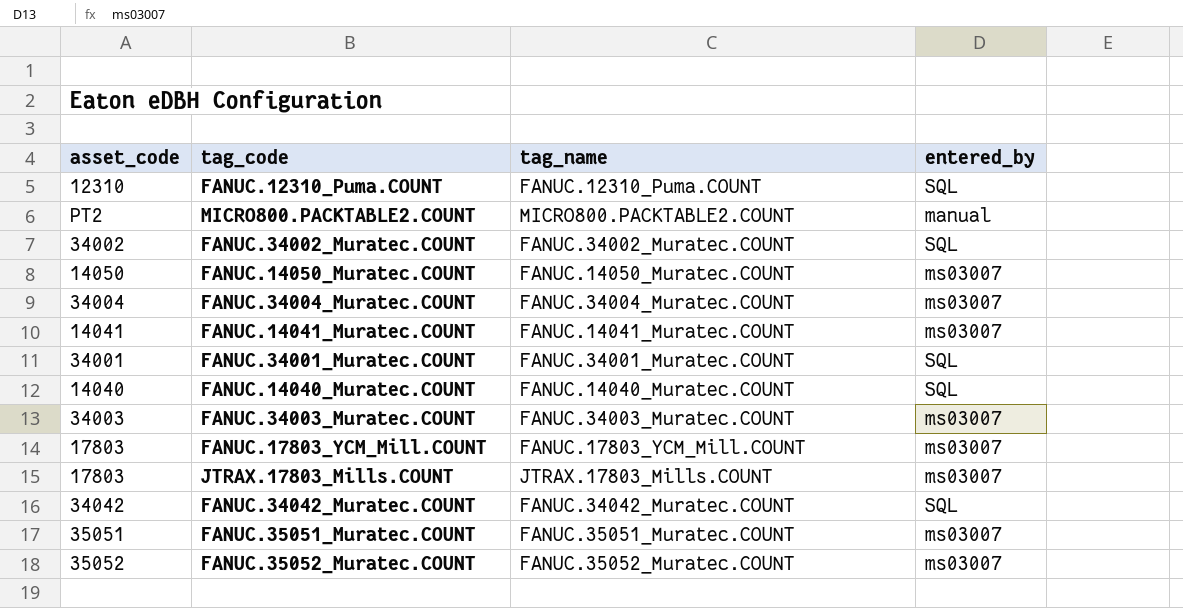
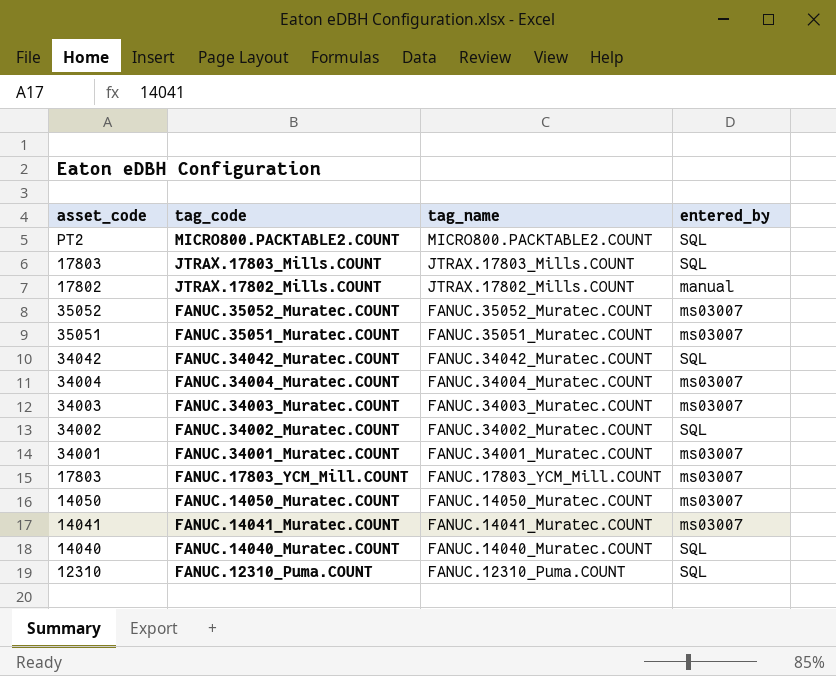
row order: none -> tag_code descending
MICRO800.PACKTABLE2.COUNT | entered_by: manual -> SQL
JTRAX.17803_Mills.COUNT | entered_by: ms03007 -> SQL
row JTRAX.17802_Mills.COUNT: none -> 17802 | JTRAX.17802_Mills.COUNT | manual
FANUC.34001_Muratec.COUNT | entered_by: SQL -> ms03007

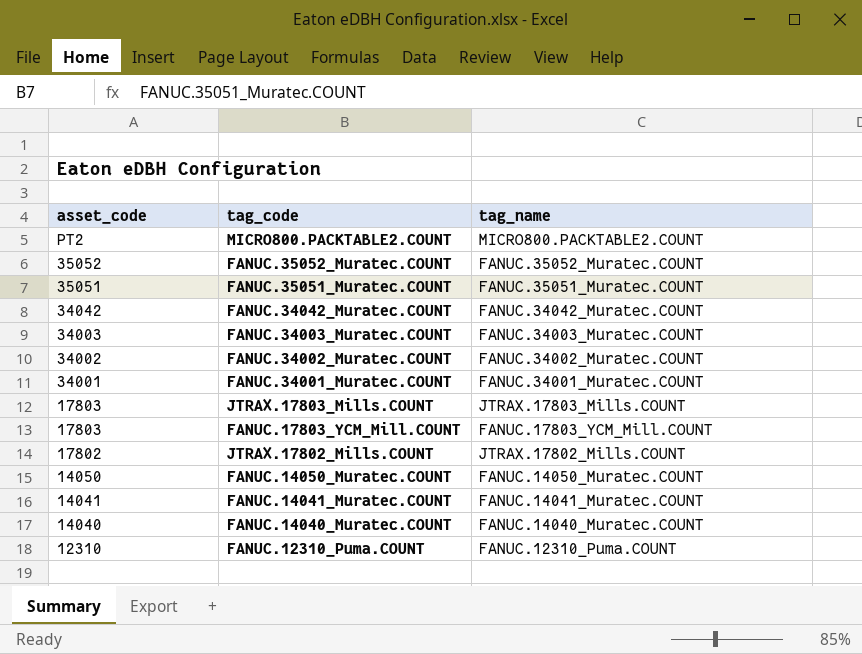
row order: tag_code descending -> asset_code descending
column entered_by | position: 4 -> none
row FANUC.34004_Muratec.COUNT: 34004 | FANUC.34004_Muratec.COUNT | ms03007 -> none

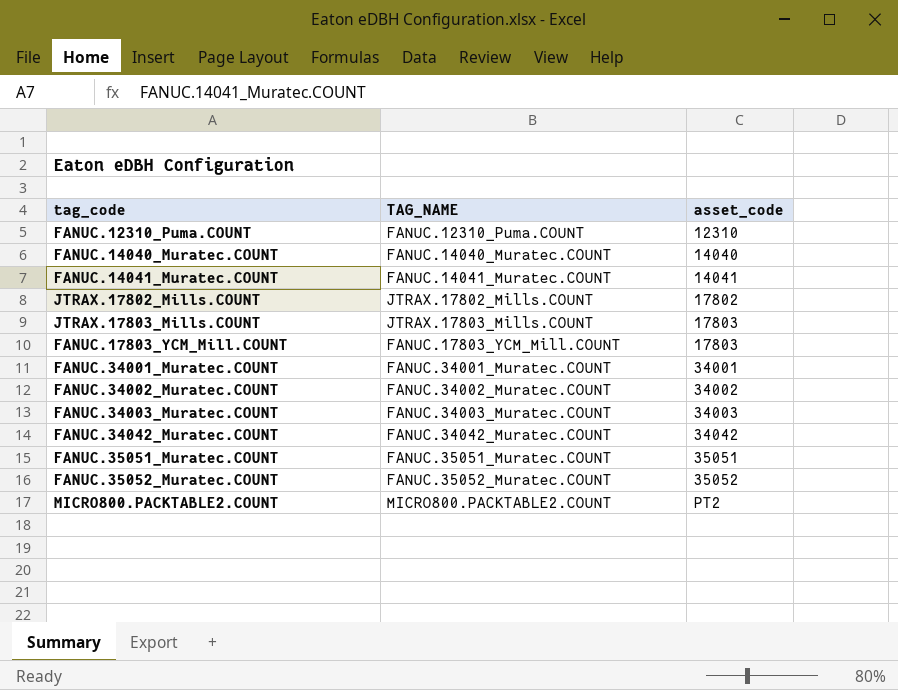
row order: asset_code descending -> asset_code ascending
column name: tag_name -> TAG_NAME
column asset_code | position: 1 -> 3
row FANUC.14050_Muratec.COUNT: 14050 | FANUC.14050_Muratec.COUNT -> none

